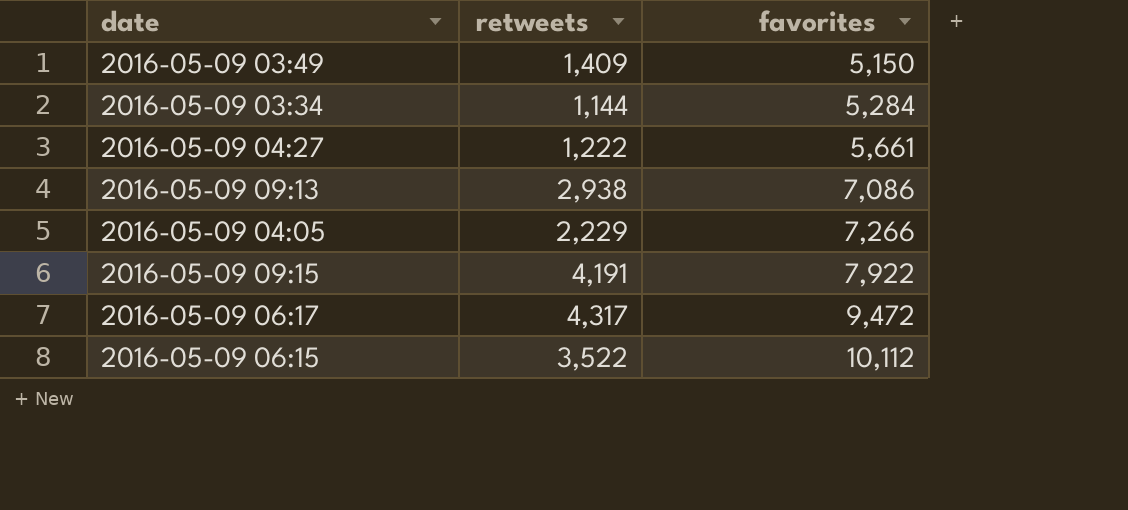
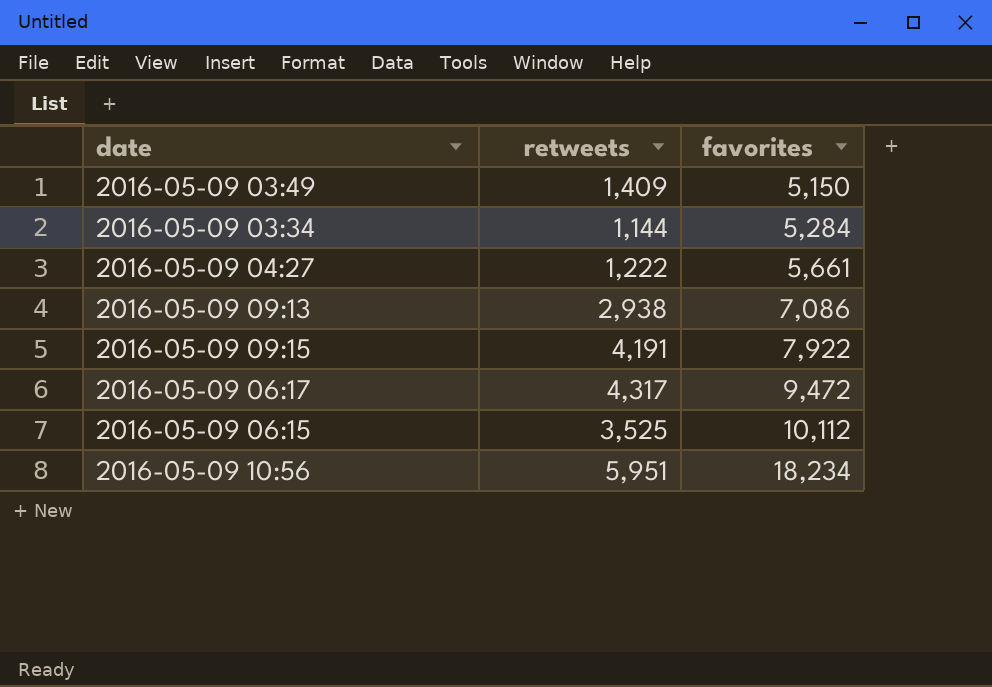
row 2016-05-09 04:05: 2,229 | 7,266 -> none
2016-05-09 06:15 | retweets: 3,522 -> 3,525
row 2016-05-09 10:56: none -> 5,951 | 18,234

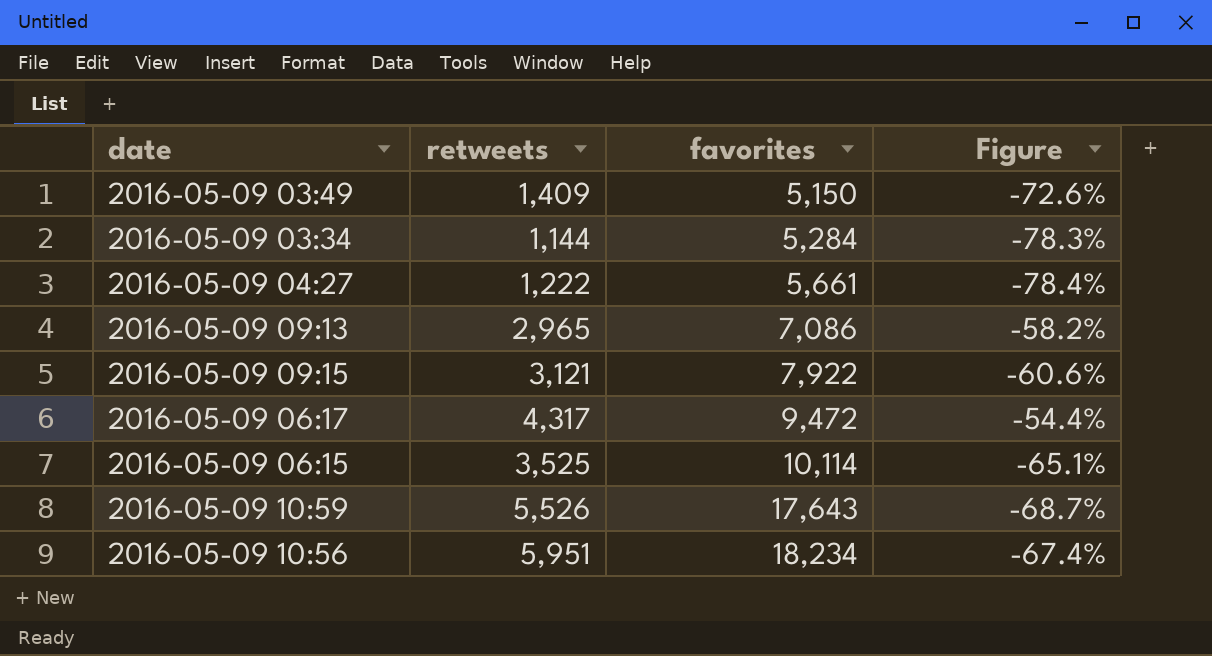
column Figure | formula: none -> ([retweets] - [favorites]) / [favorites]
2016-05-09 09:13 | retweets: 2,938 -> 2,965
2016-05-09 09:15 | retweets: 4,191 -> 3,121
2016-05-09 06:15 | favorites: 10,112 -> 10,114
row 2016-05-09 10:59: none -> 5,526 | 17,643 | -68.7%

